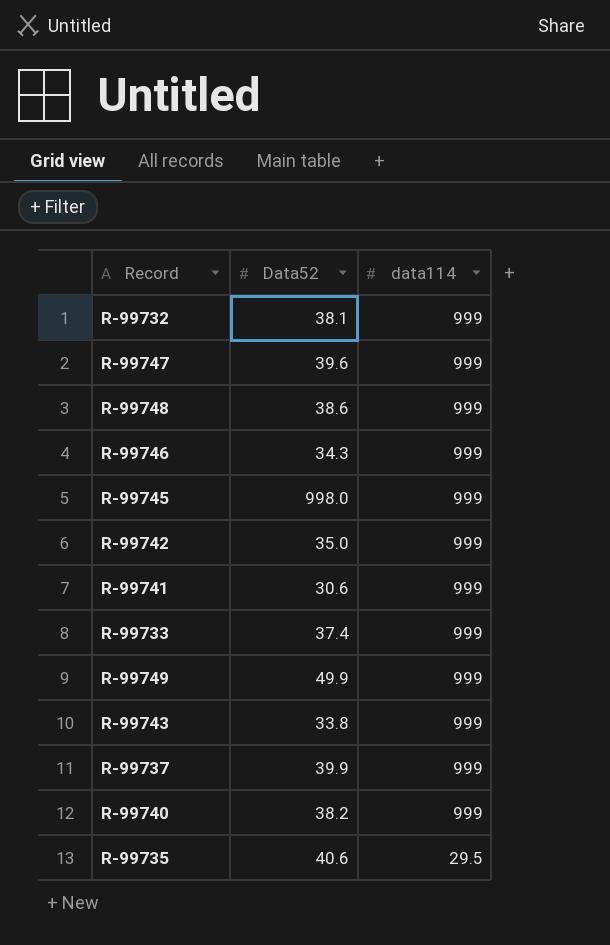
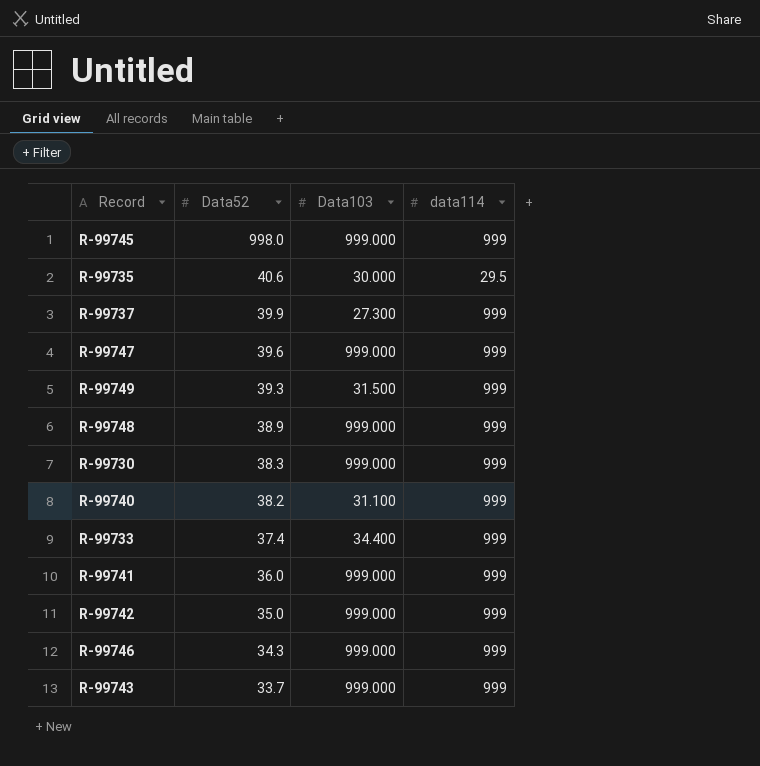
row order: data114 descending -> Data52 descending
column Data103 | position: none -> 3
row R-99732: 38.1 | 999 -> none
R-99749 | Data52: 49.9 -> 39.3
R-99748 | Data52: 38.6 -> 38.9
row R-99730: none -> 38.3 | 999.000 | 999
R-99741 | Data52: 30.6 -> 36.0
R-99743 | Data52: 33.8 -> 33.7

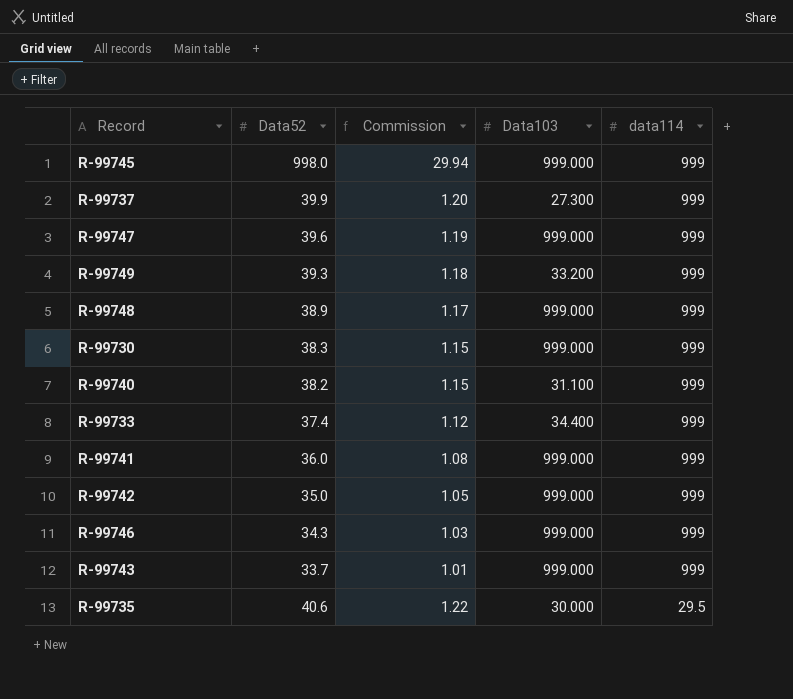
row order: Data52 descending -> data114 descending
column Commission | formula: none -> [Data52] * 0.03
R-99749 | Data103: 31.500 -> 33.200

